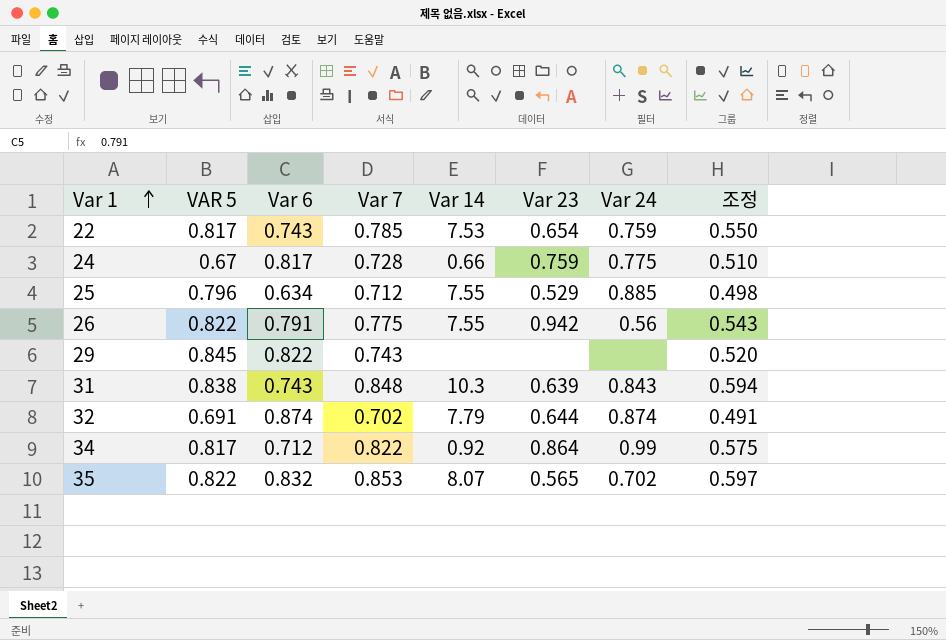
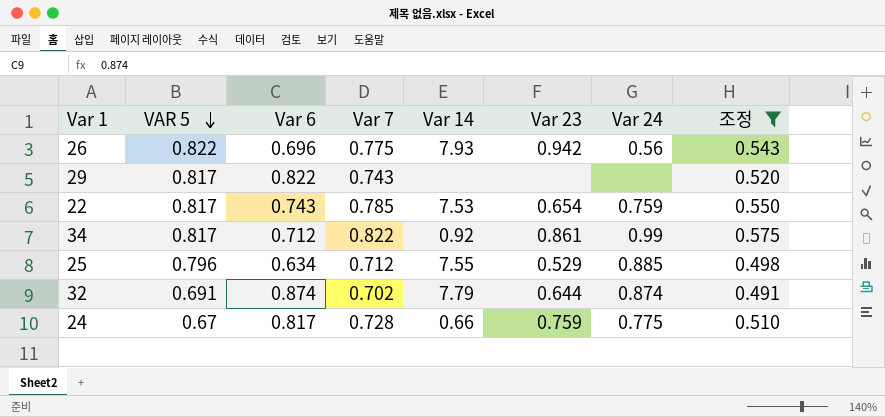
filter: none -> 조정 <= 0.575
row order: Var 1 ascending -> VAR 5 descending
26 | Var 6: 0.791 -> 0.696
26 | Var 14: 7.55 -> 7.93
29 | VAR 5: 0.845 -> 0.817
34 | Var 23: 0.864 -> 0.861

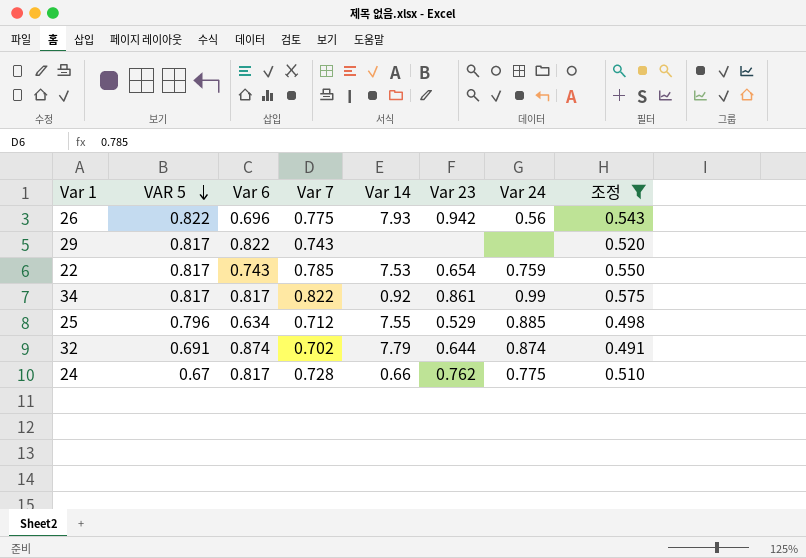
34 | Var 6: 0.712 -> 0.817
24 | Var 23: 0.759 -> 0.762

